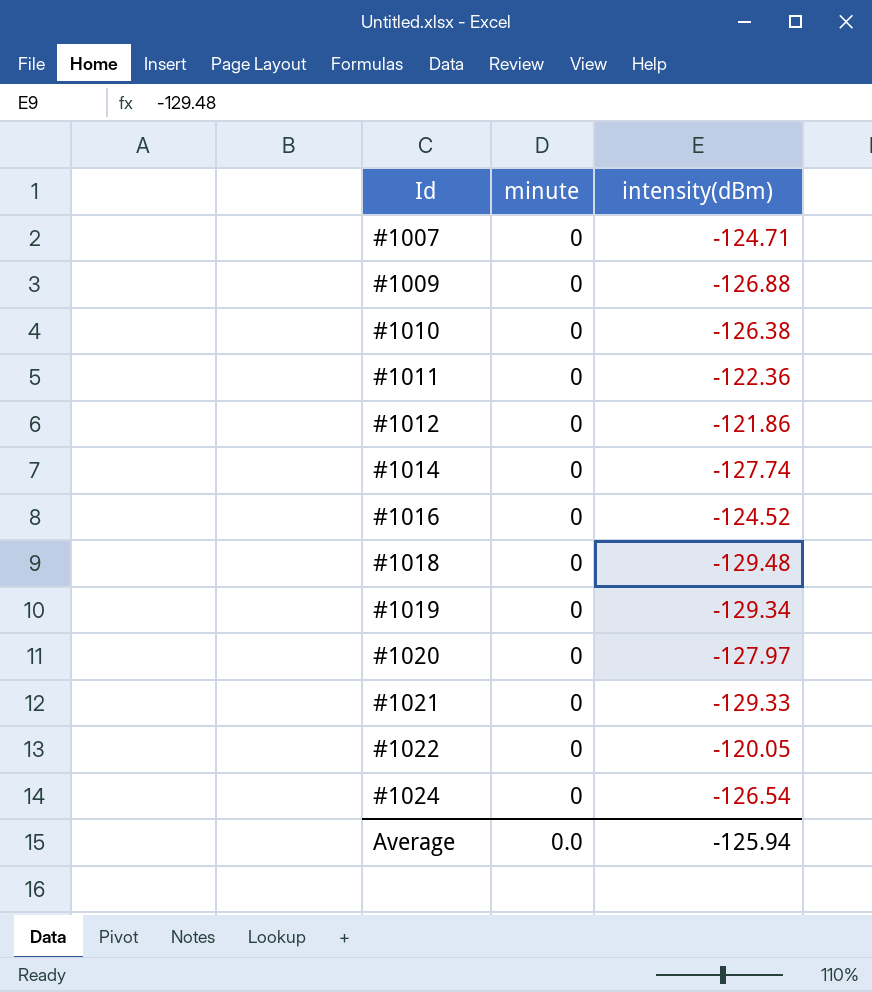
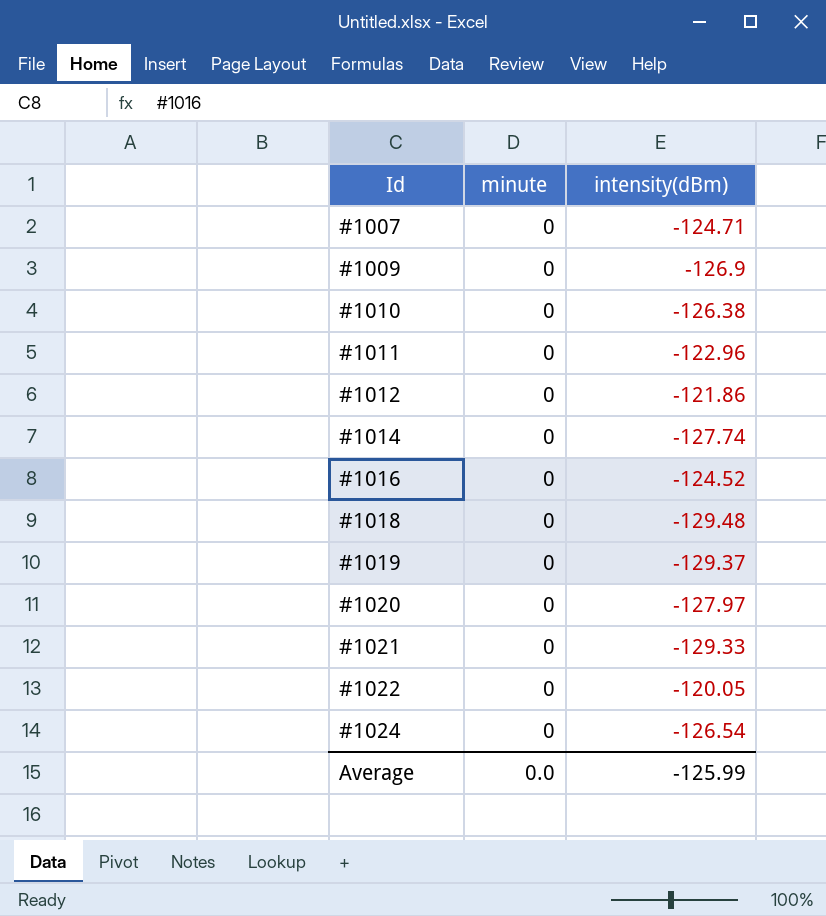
#1009 | intensity(dBm): -126.88 -> -126.9
#1011 | intensity(dBm): -122.36 -> -122.96
#1019 | intensity(dBm): -129.34 -> -129.37
Average | intensity(dBm): -125.94 -> -125.99

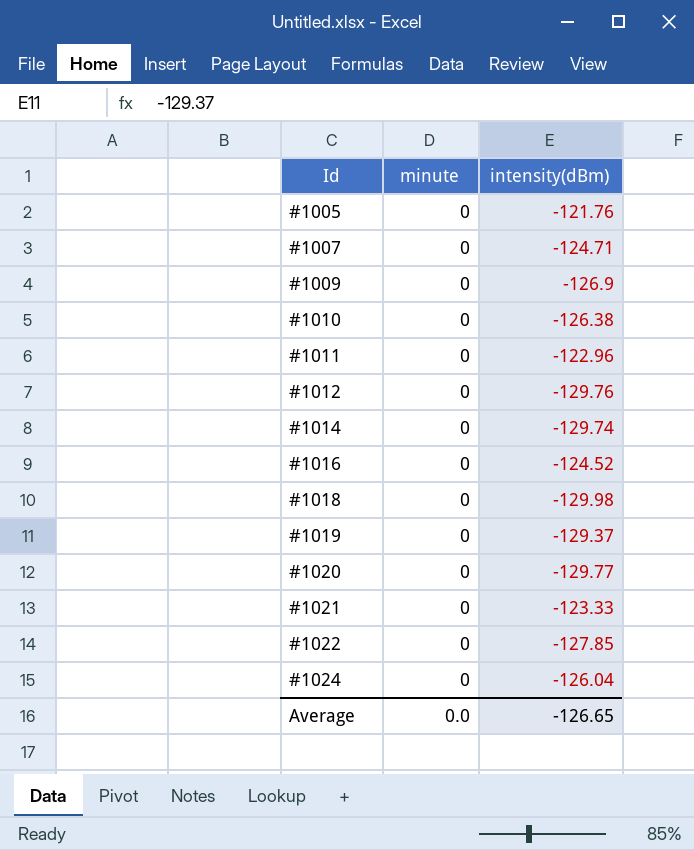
row #1005: none -> 0 | -121.76
#1012 | intensity(dBm): -121.86 -> -129.76
#1014 | intensity(dBm): -127.74 -> -129.74
#1018 | intensity(dBm): -129.48 -> -129.98
#1020 | intensity(dBm): -127.97 -> -129.77
#1021 | intensity(dBm): -129.33 -> -123.33
#1022 | intensity(dBm): -120.05 -> -127.85
#1024 | intensity(dBm): -126.54 -> -126.04
Average | intensity(dBm): -125.99 -> -126.65

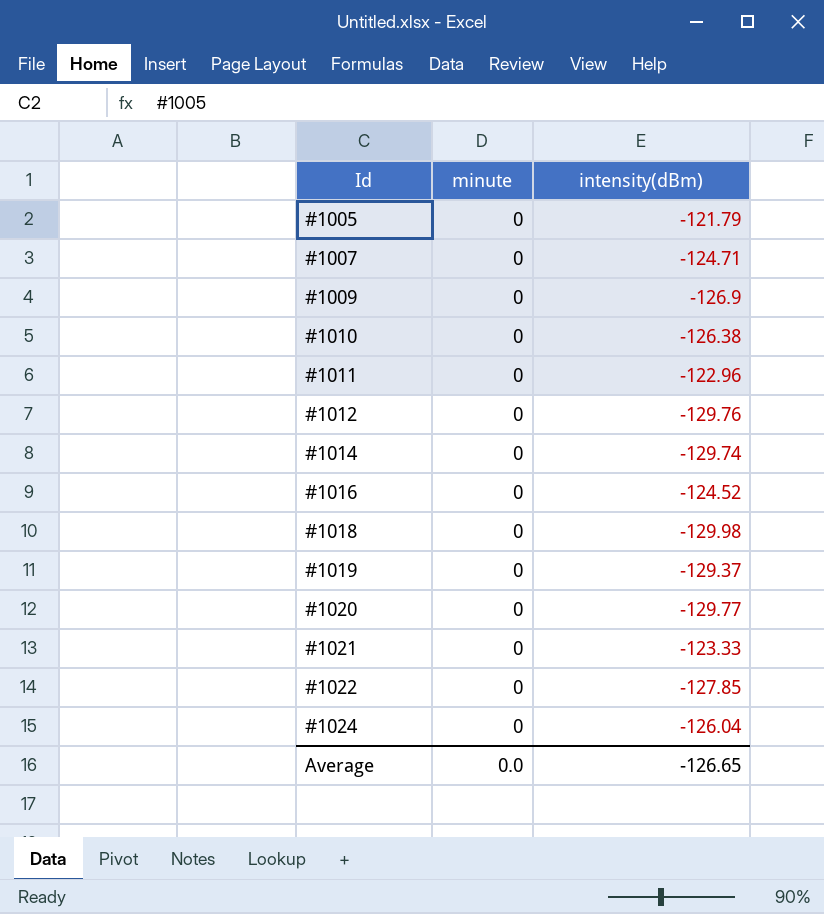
#1005 | intensity(dBm): -121.76 -> -121.79

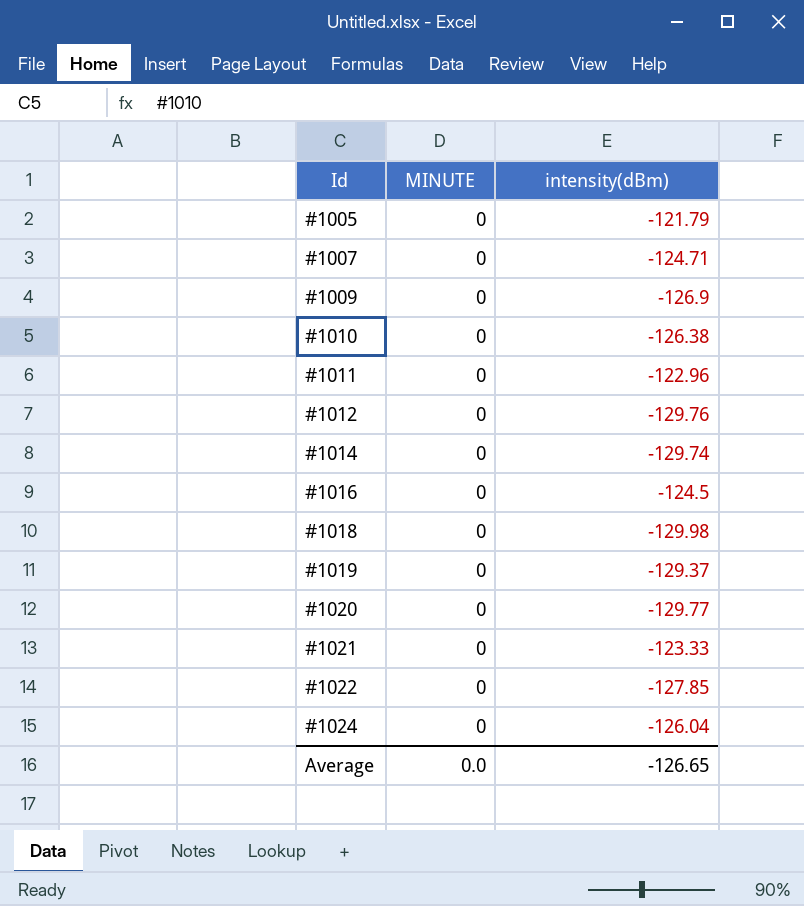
column name: minute -> MINUTE
#1016 | intensity(dBm): -124.52 -> -124.5

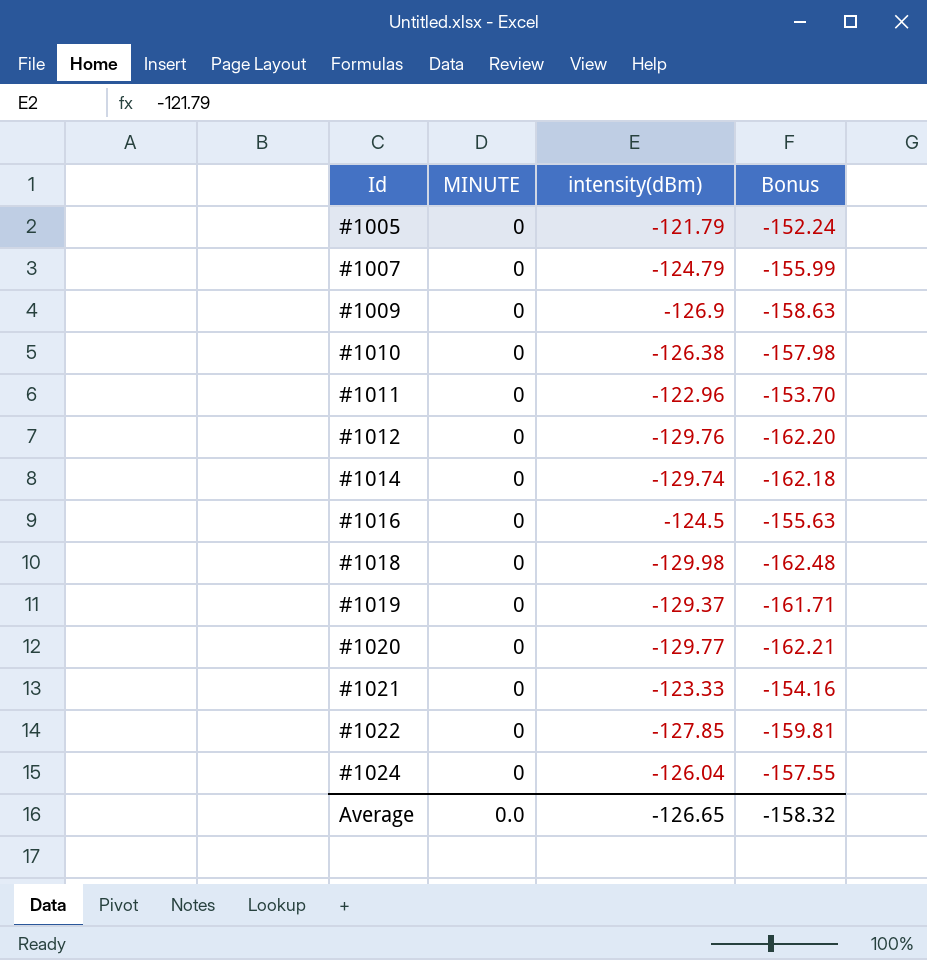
column Bonus | formula: none -> [intensity(dBm)] * 1.25
#1007 | intensity(dBm): -124.71 -> -124.79

